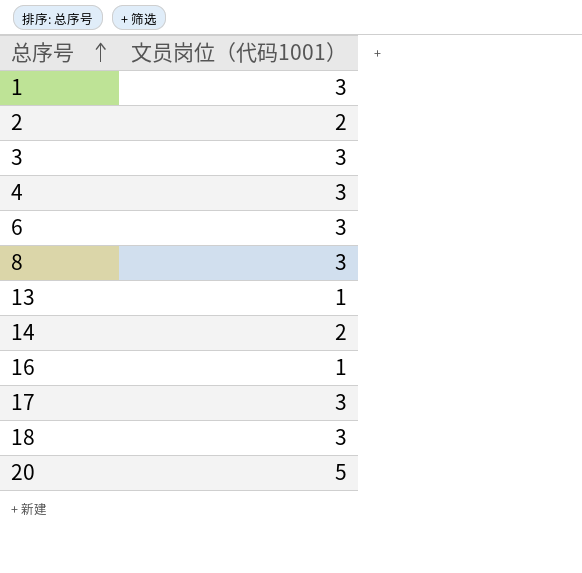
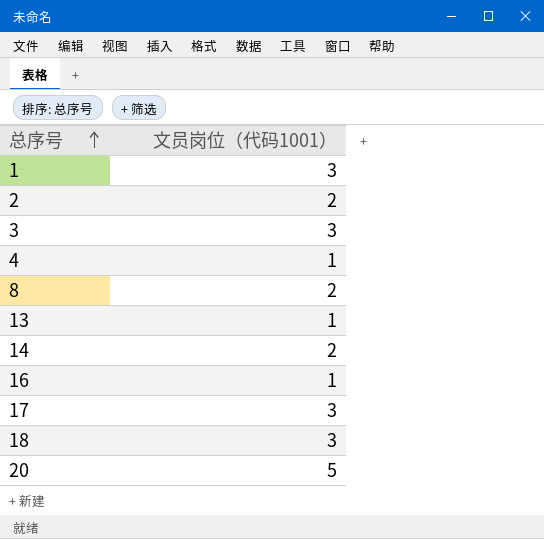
row 6: 3 -> none
4 | 文员岗位（代码1001）: 3 -> 1
8 | 文员岗位（代码1001）: 3 -> 2

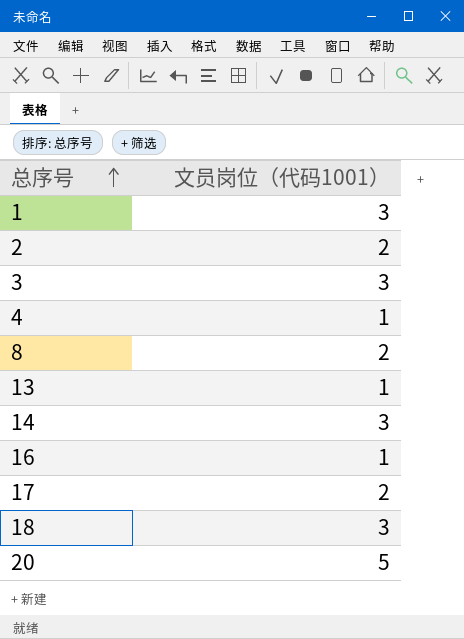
14 | 文员岗位（代码1001）: 2 -> 3
17 | 文员岗位（代码1001）: 3 -> 2

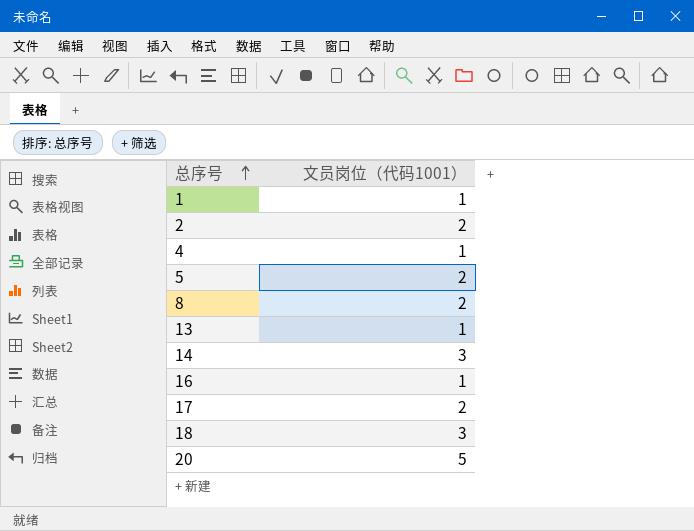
row 3: 3 -> none
1 | 文员岗位（代码1001）: 3 -> 1
row 5: none -> 2

